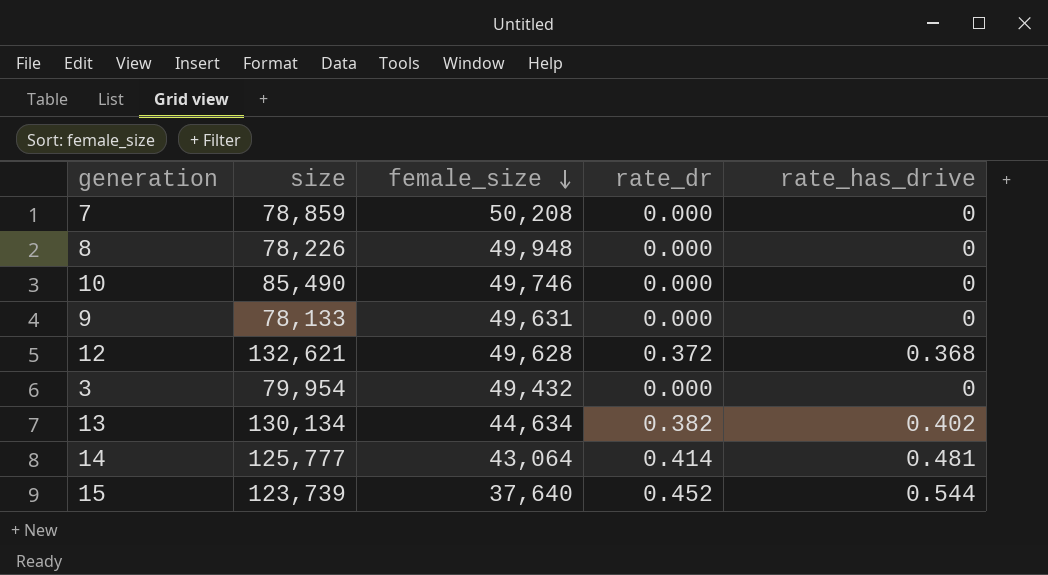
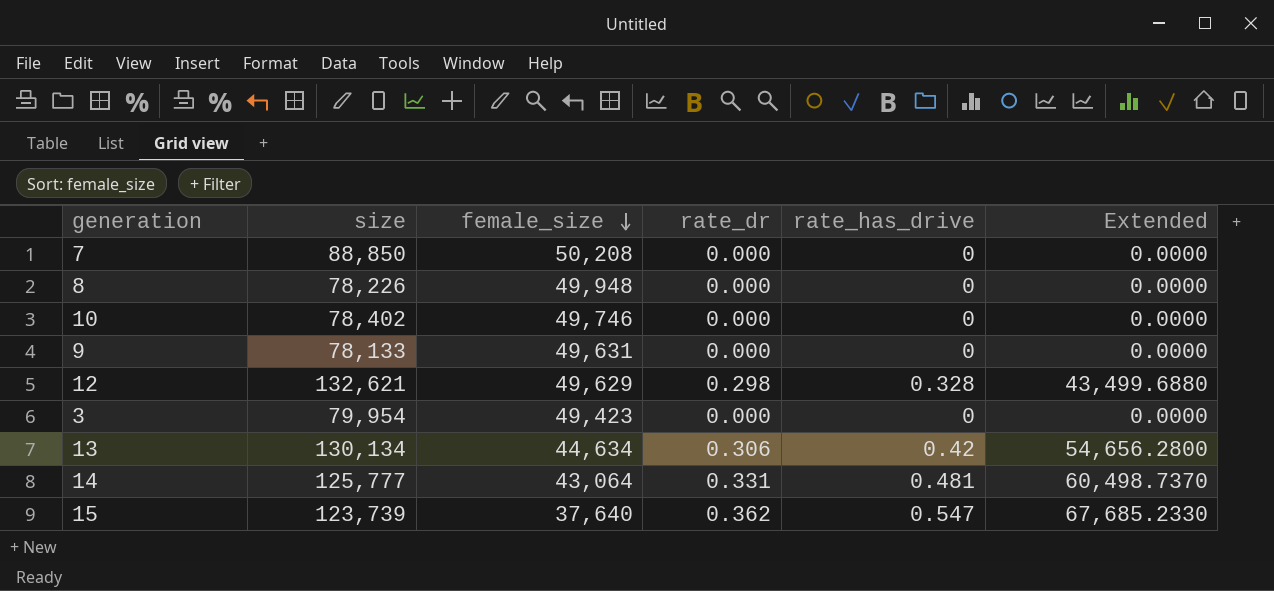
column Extended | formula: none -> [size] * [rate_has_drive]
7 | size: 78,859 -> 88,850
10 | size: 85,490 -> 78,402
12 | female_size: 49,628 -> 49,629
12 | rate_dr: 0.372 -> 0.298
12 | rate_has_drive: 0.368 -> 0.328
3 | female_size: 49,432 -> 49,423
13 | rate_dr: 0.382 -> 0.306
13 | rate_has_drive: 0.402 -> 0.42
14 | rate_dr: 0.414 -> 0.331
15 | rate_dr: 0.452 -> 0.362
15 | rate_has_drive: 0.544 -> 0.547

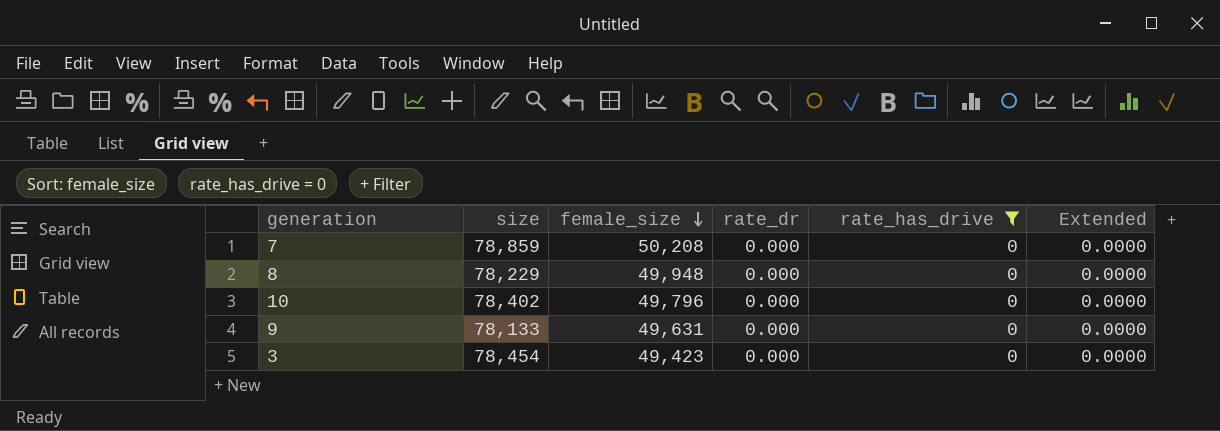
filter: none -> rate_has_drive = 0
7 | size: 88,850 -> 78,859
8 | size: 78,226 -> 78,229
10 | female_size: 49,746 -> 49,796
3 | size: 79,954 -> 78,454

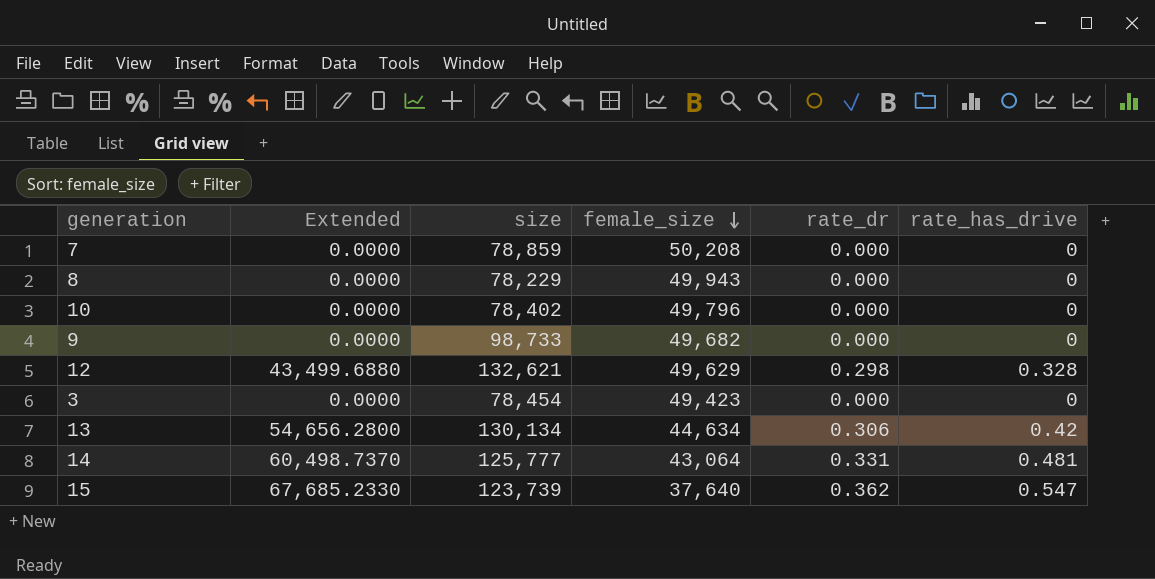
filter: rate_has_drive = 0 -> none
column Extended | position: 6 -> 2
8 | female_size: 49,948 -> 49,943
9 | size: 78,133 -> 98,733
9 | female_size: 49,631 -> 49,682

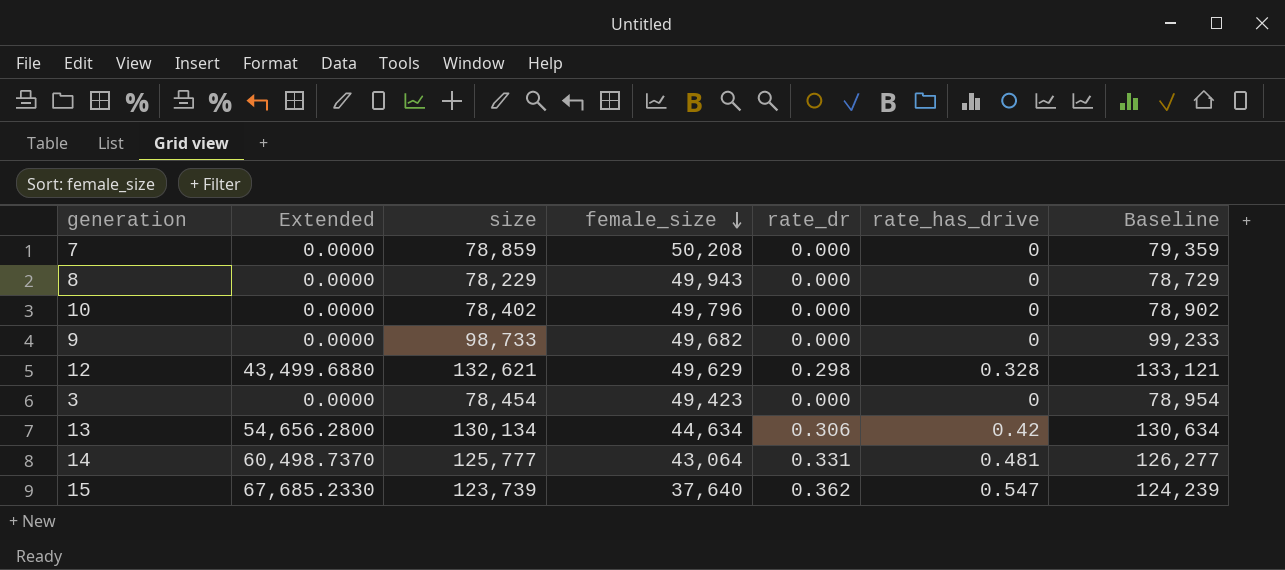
column Baseline | formula: none -> [size] + 500

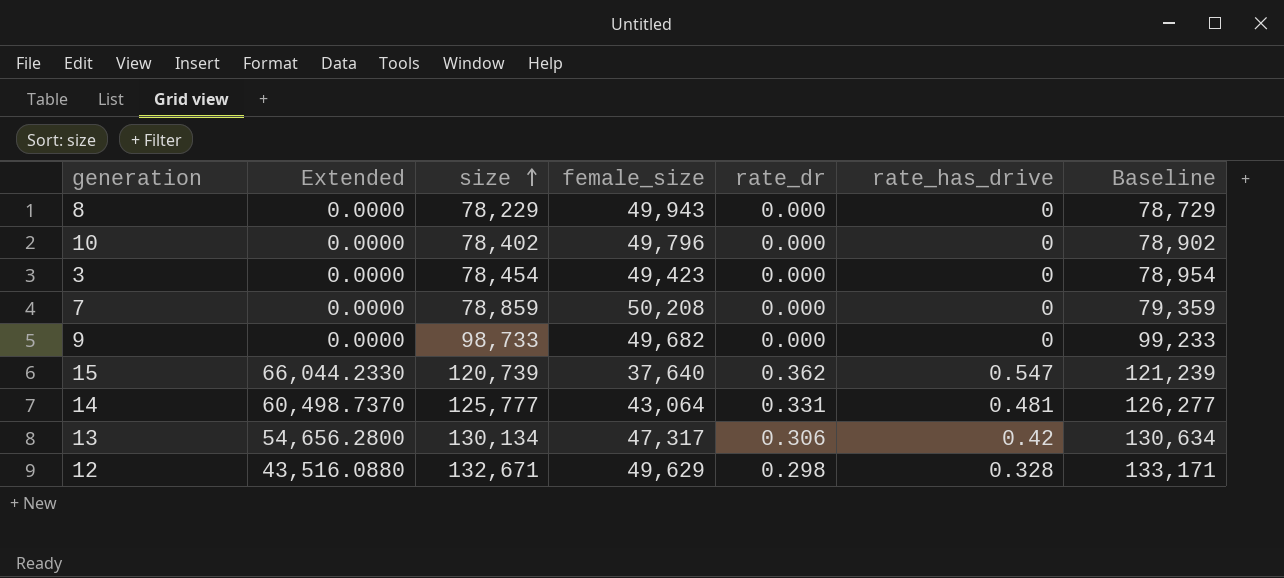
row order: female_size descending -> size ascending
15 | Extended: 67,685.2330 -> 66,044.2330
15 | size: 123,739 -> 120,739
15 | Baseline: 124,239 -> 121,239
13 | female_size: 44,634 -> 47,317
12 | Extended: 43,499.6880 -> 43,516.0880
12 | size: 132,621 -> 132,671
12 | Baseline: 133,121 -> 133,171

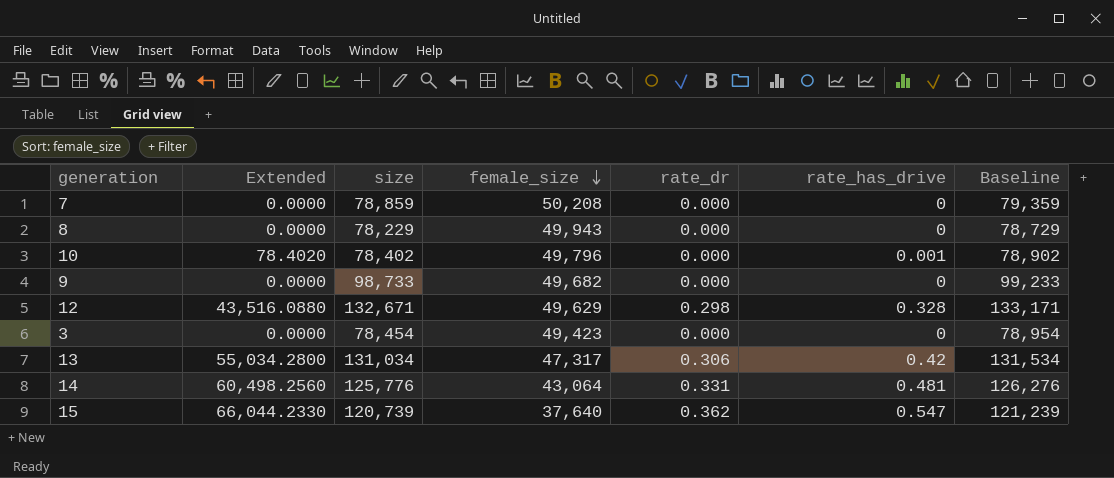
row order: size ascending -> female_size descending
10 | Extended: 0.0000 -> 78.4020
10 | rate_has_drive: 0 -> 0.001
13 | Extended: 54,656.2800 -> 55,034.2800
13 | size: 130,134 -> 131,034
13 | Baseline: 130,634 -> 131,534
14 | Extended: 60,498.7370 -> 60,498.2560
14 | size: 125,777 -> 125,776
14 | Baseline: 126,277 -> 126,276

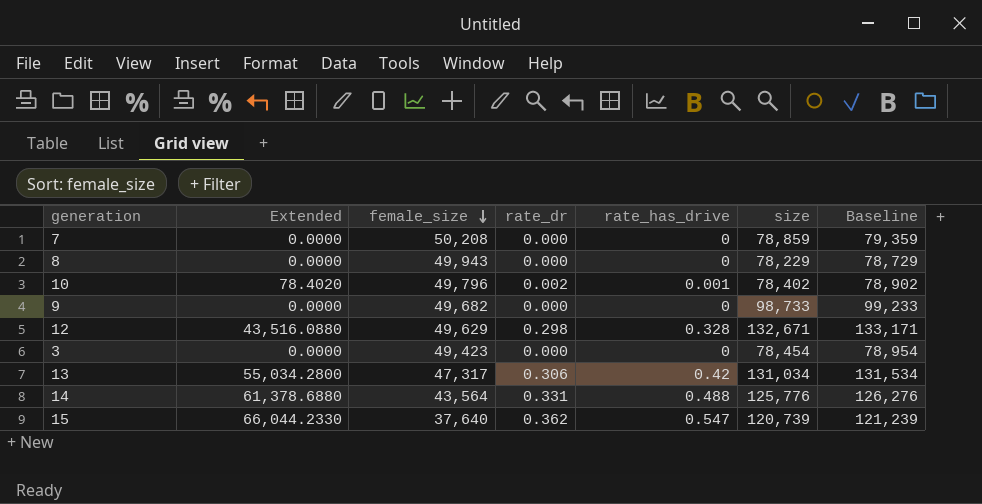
column size | position: 3 -> 6
10 | rate_dr: 0.000 -> 0.002
14 | Extended: 60,498.2560 -> 61,378.6880
14 | female_size: 43,064 -> 43,564
14 | rate_has_drive: 0.481 -> 0.488

